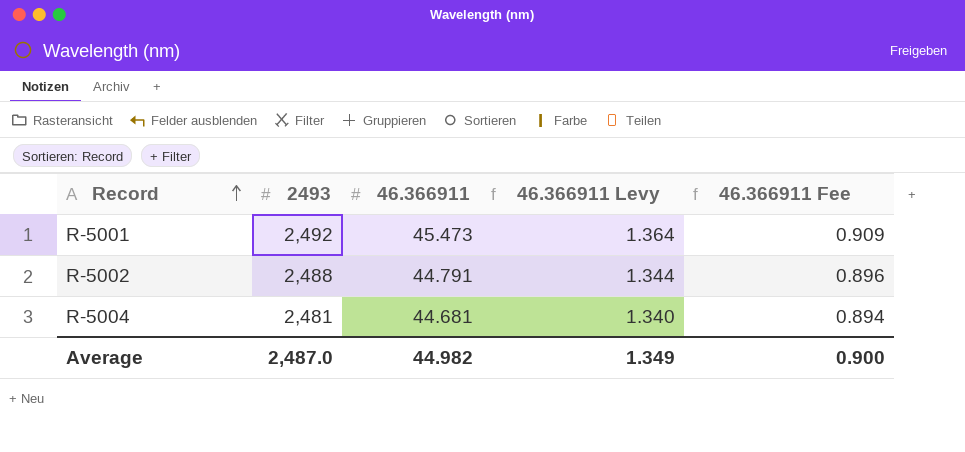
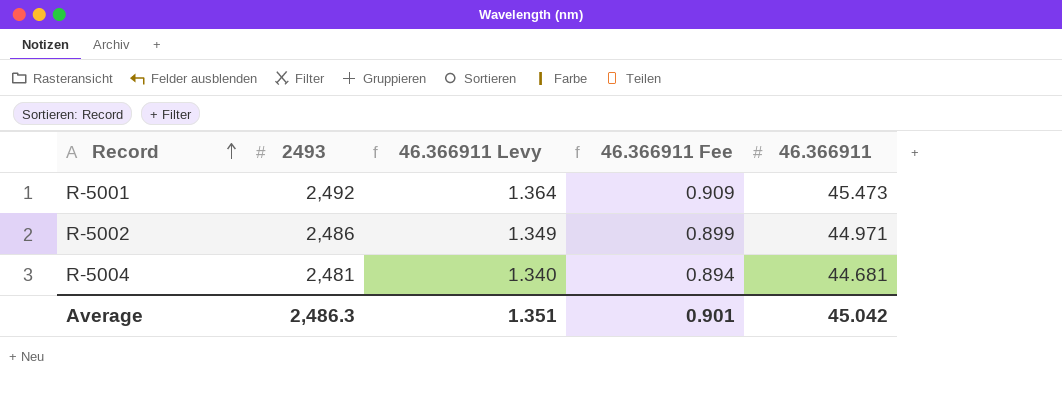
column 46.366911 | position: 3 -> 5
R-5002 | 2493: 2,488 -> 2,486
R-5002 | 46.366911 Levy: 1.344 -> 1.349
R-5002 | 46.366911 Fee: 0.896 -> 0.899
R-5002 | 46.366911: 44.791 -> 44.971
Average | 2493: 2,487.0 -> 2,486.3
Average | 46.366911 Levy: 1.349 -> 1.351
Average | 46.366911 Fee: 0.900 -> 0.901
Average | 46.366911: 44.982 -> 45.042

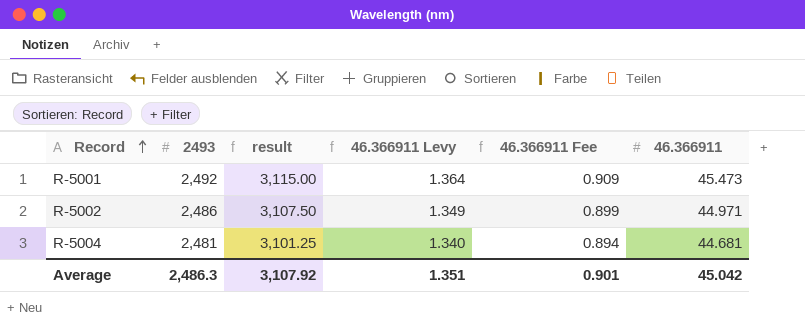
column result | formula: none -> [2493] * 1.25

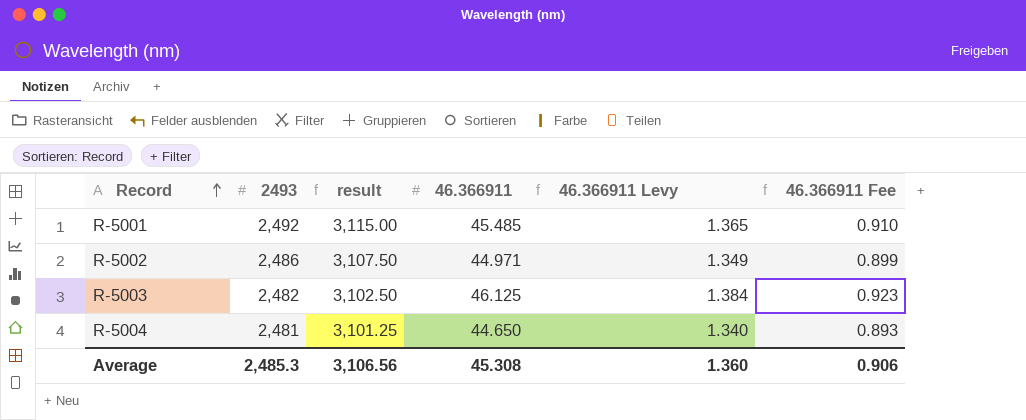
column 46.366911 | position: 6 -> 4
R-5001 | 46.366911: 45.473 -> 45.485
R-5001 | 46.366911 Levy: 1.364 -> 1.365
R-5001 | 46.366911 Fee: 0.909 -> 0.910
row R-5003: none -> 2,482 | 3,102.50 | 46.125 | 1.384 | 0.923
R-5004 | 46.366911: 44.681 -> 44.650
R-5004 | 46.366911 Fee: 0.894 -> 0.893
Average | 2493: 2,486.3 -> 2,485.3
Average | result: 3,107.92 -> 3,106.56
Average | 46.366911: 45.042 -> 45.308
Average | 46.366911 Levy: 1.351 -> 1.360
Average | 46.366911 Fee: 0.901 -> 0.906

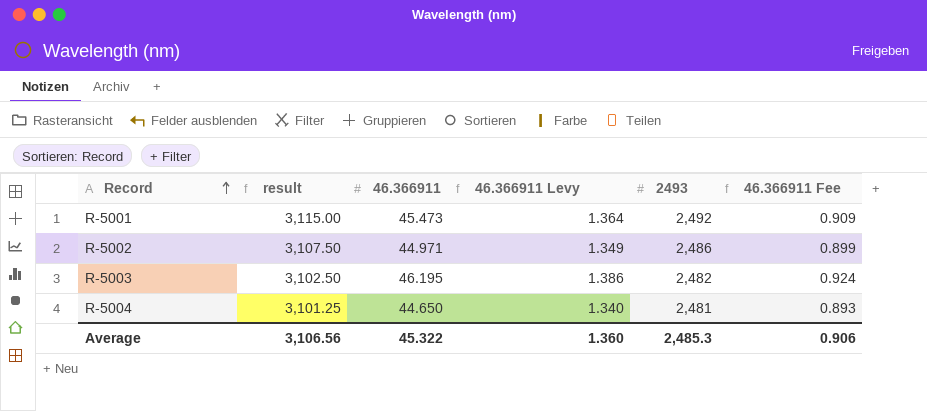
column 2493 | position: 2 -> 5
R-5001 | 46.366911: 45.485 -> 45.473
R-5001 | 46.366911 Levy: 1.365 -> 1.364
R-5001 | 46.366911 Fee: 0.910 -> 0.909
R-5003 | 46.366911: 46.125 -> 46.195
R-5003 | 46.366911 Levy: 1.384 -> 1.386
R-5003 | 46.366911 Fee: 0.923 -> 0.924
Average | 46.366911: 45.308 -> 45.322

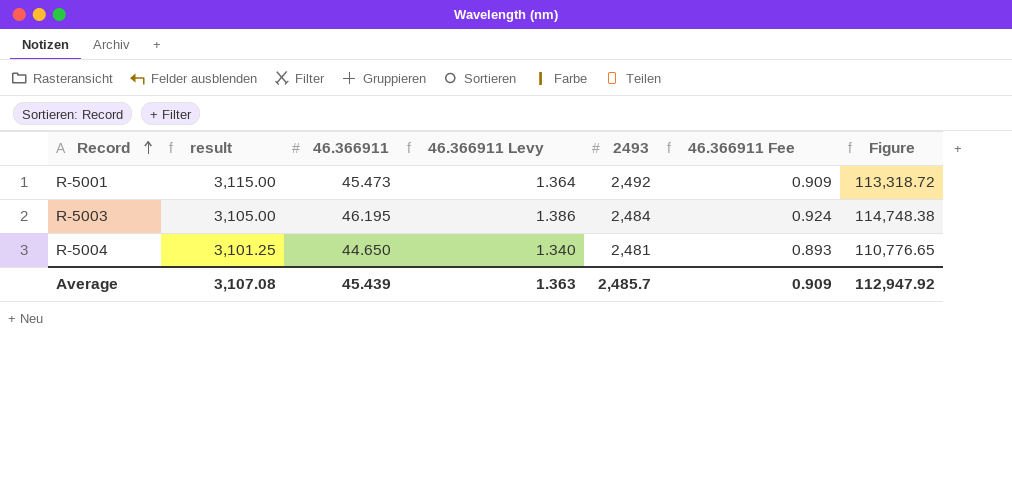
column Figure | formula: none -> [46.366911] * [2493]
row R-5002: 3,107.50 | 44.971 | 1.349 | 2,486 | 0.899 -> none
R-5003 | result: 3,102.50 -> 3,105.00
R-5003 | 2493: 2,482 -> 2,484
Average | result: 3,106.56 -> 3,107.08
Average | 46.366911: 45.322 -> 45.439
Average | 46.366911 Levy: 1.360 -> 1.363
Average | 2493: 2,485.3 -> 2,485.7
Average | 46.366911 Fee: 0.906 -> 0.909

